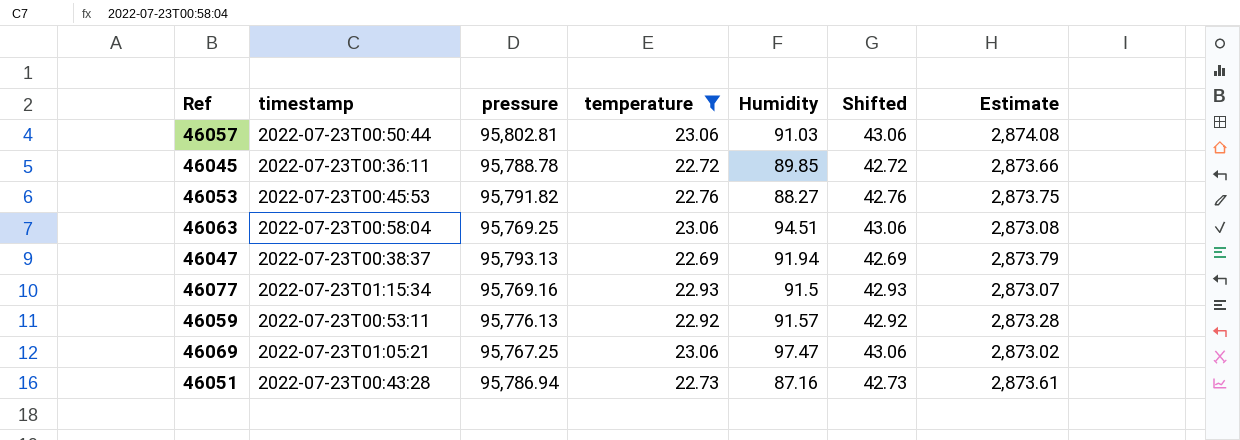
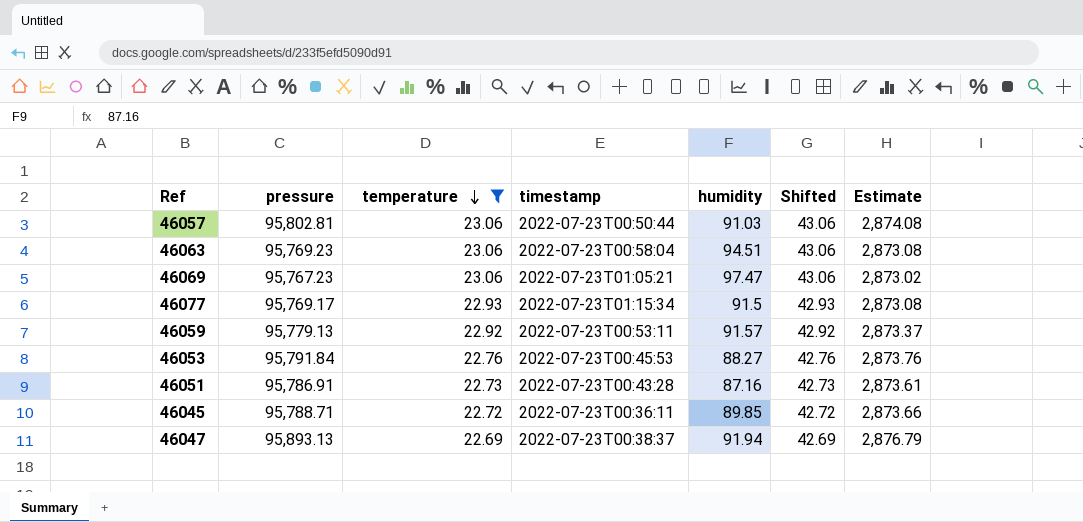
row order: none -> temperature descending
column timestamp | position: 2 -> 4
column name: Humidity -> humidity
46063 | pressure: 95,769.25 -> 95,769.23
46069 | pressure: 95,767.25 -> 95,767.23
46077 | pressure: 95,769.16 -> 95,769.17
46077 | Estimate: 2,873.07 -> 2,873.08
46059 | pressure: 95,776.13 -> 95,779.13
46059 | Estimate: 2,873.28 -> 2,873.37
46053 | pressure: 95,791.82 -> 95,791.84
46053 | Estimate: 2,873.75 -> 2,873.76
46051 | pressure: 95,786.94 -> 95,786.91
46045 | pressure: 95,788.78 -> 95,788.71
46047 | pressure: 95,793.13 -> 95,893.13
46047 | Estimate: 2,873.79 -> 2,876.79

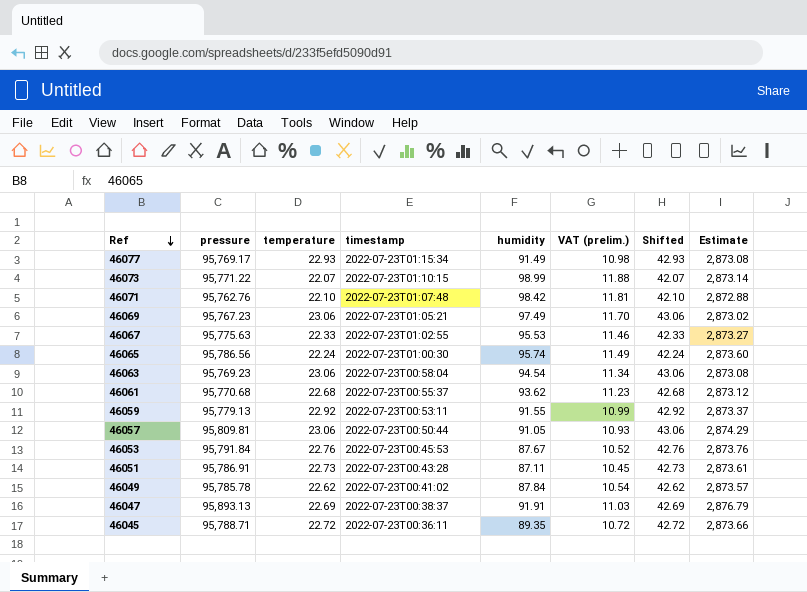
filter: temperature >= 22.69 -> none
row order: temperature descending -> Ref descending
column VAT (prelim.) | formula: none -> [humidity] * 0.12
46077 | humidity: 91.5 -> 91.49
46069 | humidity: 97.47 -> 97.49
46063 | humidity: 94.51 -> 94.54
46059 | humidity: 91.57 -> 91.55
46057 | pressure: 95,802.81 -> 95,809.81
46057 | humidity: 91.03 -> 91.05
46057 | Estimate: 2,874.08 -> 2,874.29
46053 | humidity: 88.27 -> 87.67
46051 | humidity: 87.16 -> 87.11
46047 | humidity: 91.94 -> 91.91
46045 | humidity: 89.85 -> 89.35

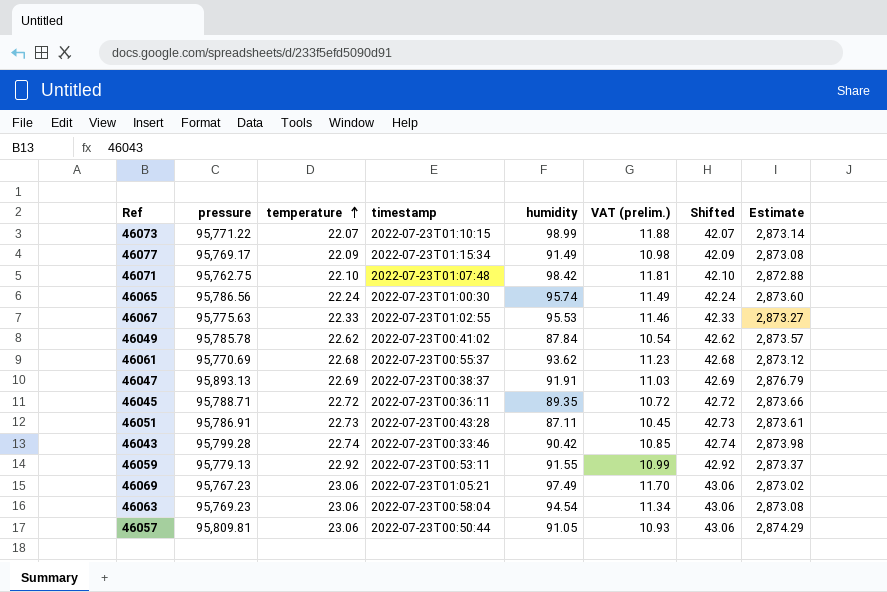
row order: Ref descending -> temperature ascending
row 46053: 95,791.84 | 22.76 | 2022-07-23T00:45:53 | 87.67 | 10.52 | 42.76 | 2,873.76 -> none
46077 | temperature: 22.93 -> 22.09
46077 | Shifted: 42.93 -> 42.09
46071 | pressure: 95,762.76 -> 95,762.75
46061 | pressure: 95,770.68 -> 95,770.69
row 46043: none -> 95,799.28 | 22.74 | 2022-07-23T00:33:46 | 90.42 | 10.85 | 42.74 | 2,873.98

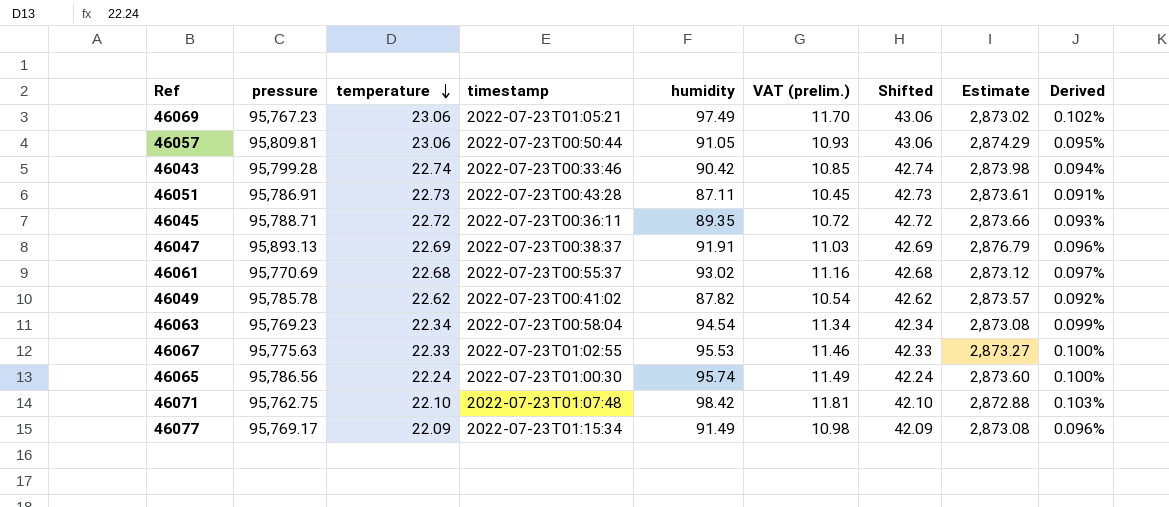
row order: temperature ascending -> temperature descending
column Derived | formula: none -> [humidity] / [pressure]
row 46073: 95,771.22 | 22.07 | 2022-07-23T01:10:15 | 98.99 | 11.88 | 42.07 | 2,873.14 -> none
row 46059: 95,779.13 | 22.92 | 2022-07-23T00:53:11 | 91.55 | 10.99 | 42.92 | 2,873.37 -> none
46061 | humidity: 93.62 -> 93.02
46061 | VAT (prelim.): 11.23 -> 11.16
46049 | humidity: 87.84 -> 87.82
46063 | temperature: 23.06 -> 22.34
46063 | Shifted: 43.06 -> 42.34

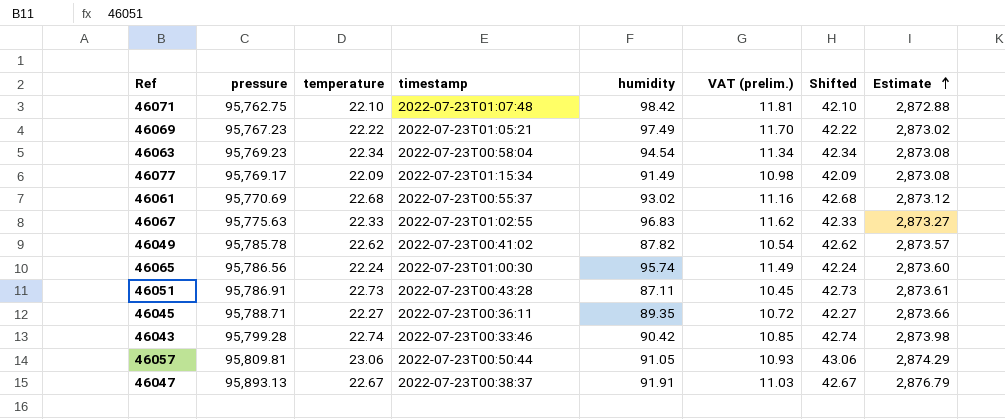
row order: temperature descending -> Estimate ascending
column Derived | formula: [humidity] / [pressure] -> none
46069 | temperature: 23.06 -> 22.22
46069 | Shifted: 43.06 -> 42.22
46067 | humidity: 95.53 -> 96.83
46067 | VAT (prelim.): 11.46 -> 11.62
46045 | temperature: 22.72 -> 22.27
46045 | Shifted: 42.72 -> 42.27
46047 | temperature: 22.69 -> 22.67
46047 | Shifted: 42.69 -> 42.67

